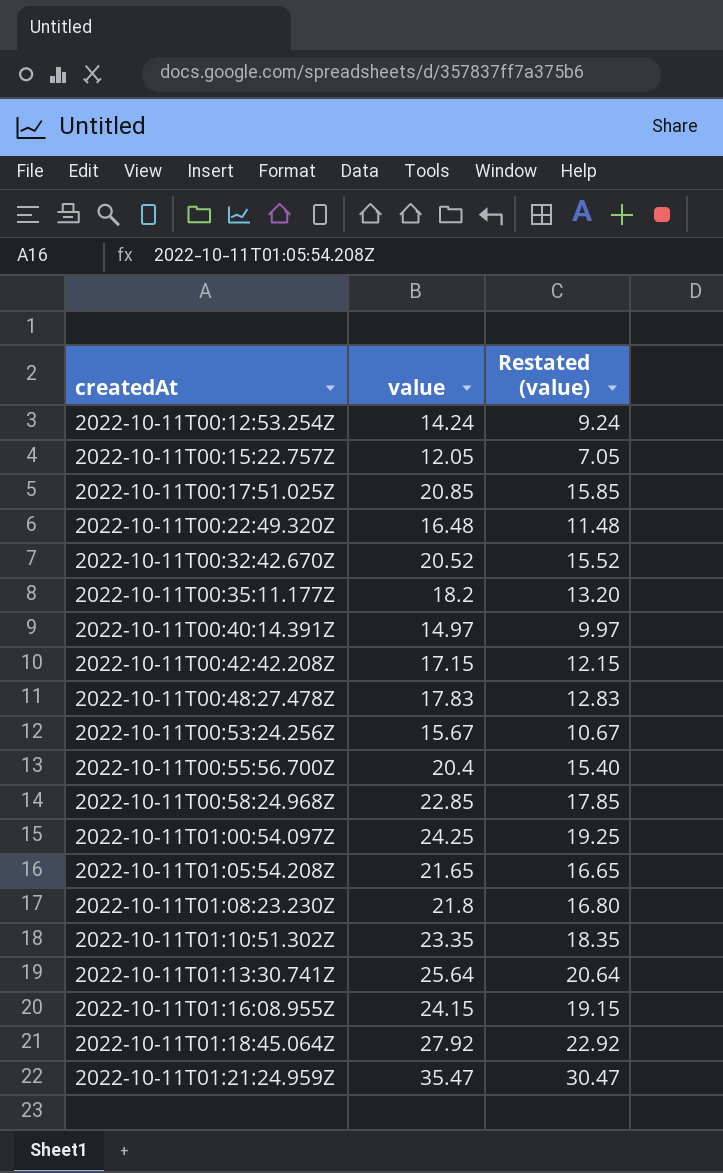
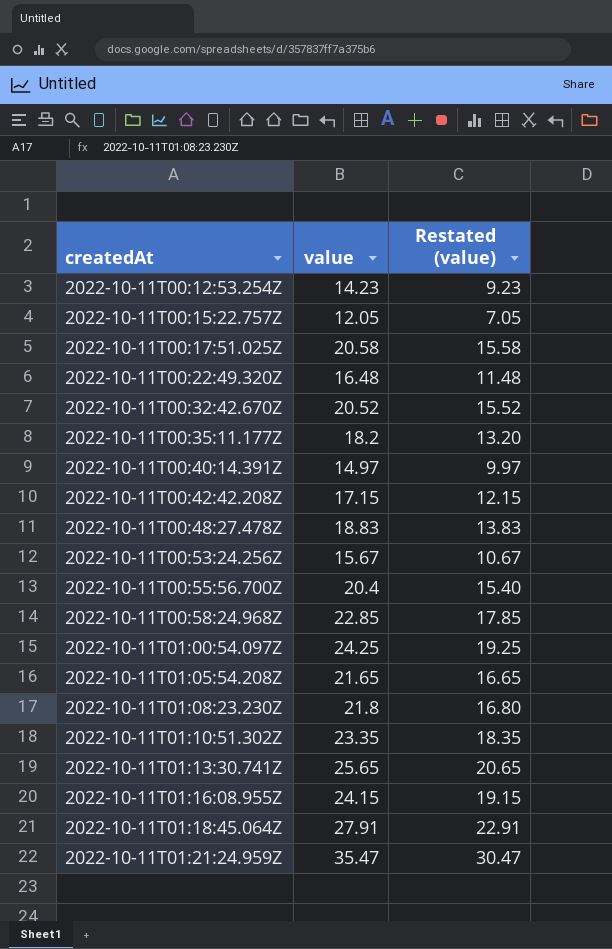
2022-10-11T00:12:53.254Z | value: 14.24 -> 14.23
2022-10-11T00:12:53.254Z | Restated (value): 9.24 -> 9.23
2022-10-11T00:17:51.025Z | value: 20.85 -> 20.58
2022-10-11T00:17:51.025Z | Restated (value): 15.85 -> 15.58
2022-10-11T00:48:27.478Z | value: 17.83 -> 18.83
2022-10-11T00:48:27.478Z | Restated (value): 12.83 -> 13.83
2022-10-11T01:13:30.741Z | value: 25.64 -> 25.65
2022-10-11T01:13:30.741Z | Restated (value): 20.64 -> 20.65
2022-10-11T01:18:45.064Z | value: 27.92 -> 27.91
2022-10-11T01:18:45.064Z | Restated (value): 22.92 -> 22.91

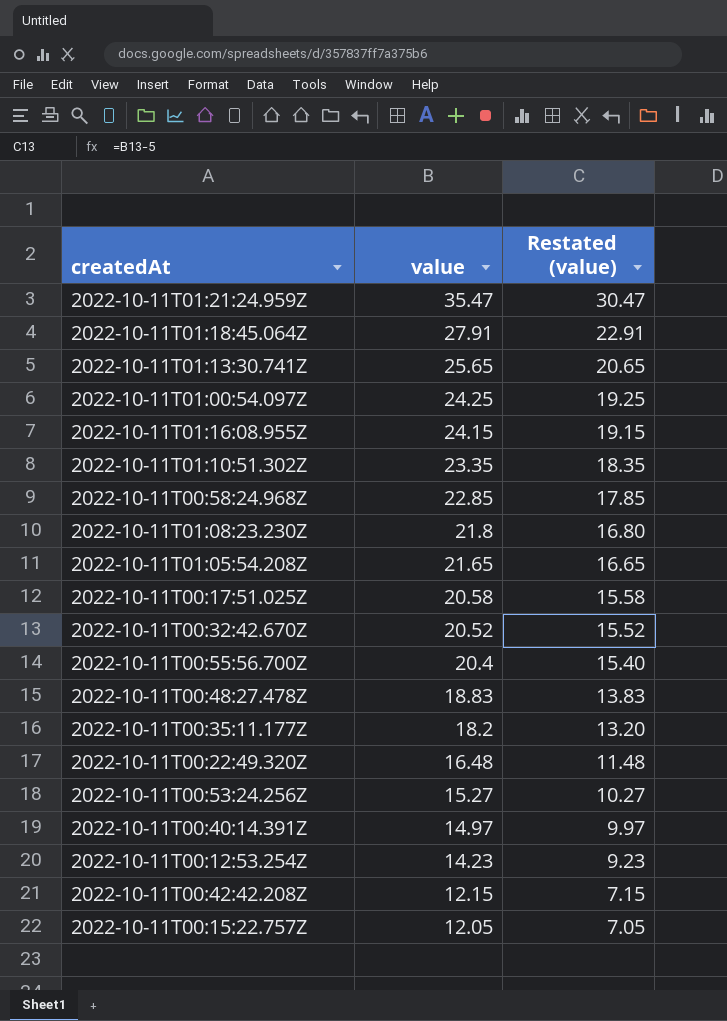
row order: createdAt ascending -> value descending
2022-10-11T00:53:24.256Z | value: 15.67 -> 15.27
2022-10-11T00:53:24.256Z | Restated (value): 10.67 -> 10.27
2022-10-11T00:42:42.208Z | value: 17.15 -> 12.15
2022-10-11T00:42:42.208Z | Restated (value): 12.15 -> 7.15

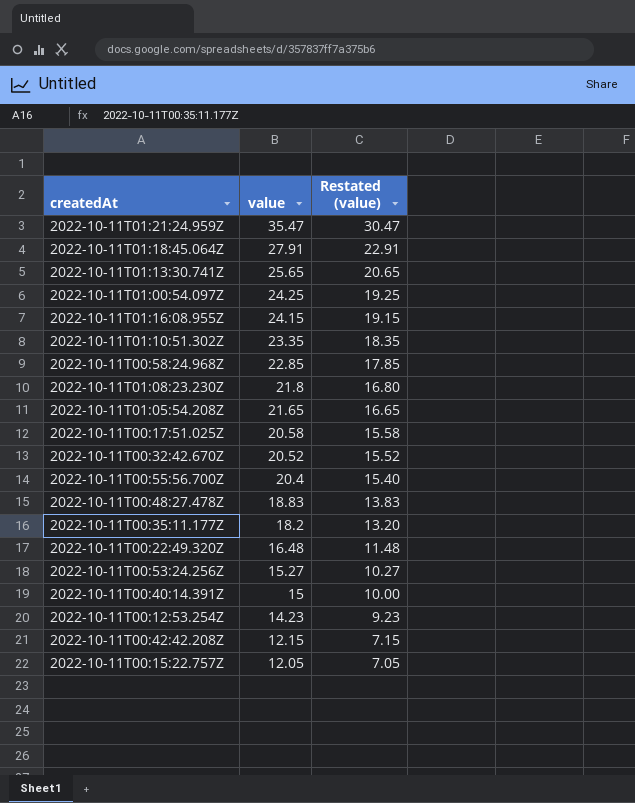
2022-10-11T00:40:14.391Z | value: 14.97 -> 15
2022-10-11T00:40:14.391Z | Restated (value): 9.97 -> 10.00

